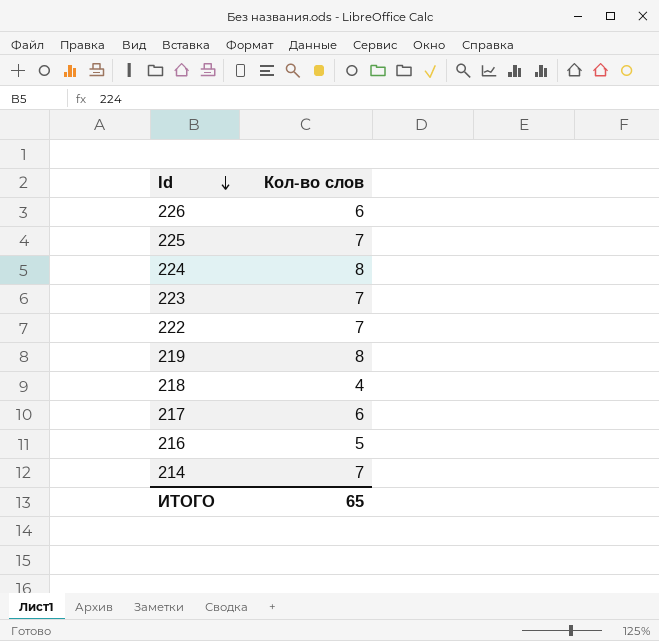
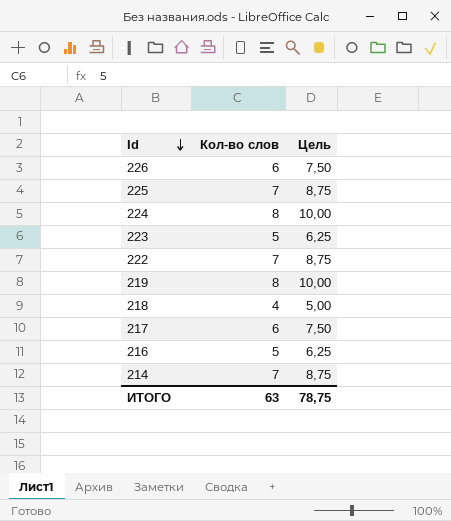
column Цель | formula: none -> [Кол-во слов] * 1,25
223 | Кол-во слов: 7 -> 5
ИТОГО | Кол-во слов: 65 -> 63

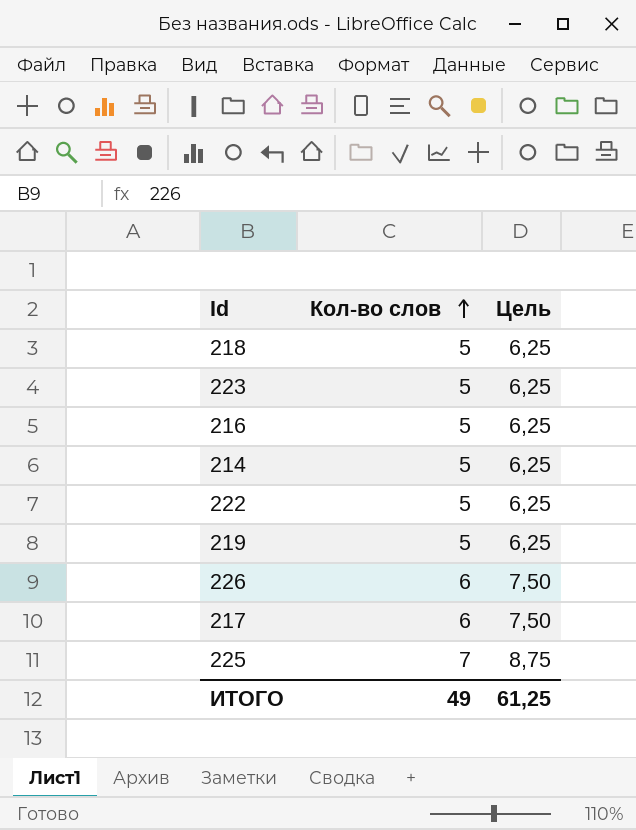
row order: Id descending -> Кол-во слов ascending
row 224: 8 | 10,00 -> none
218 | Кол-во слов: 4 -> 5
218 | Цель: 5,00 -> 6,25
214 | Кол-во слов: 7 -> 5
214 | Цель: 8,75 -> 6,25
222 | Кол-во слов: 7 -> 5
222 | Цель: 8,75 -> 6,25
219 | Кол-во слов: 8 -> 5
219 | Цель: 10,00 -> 6,25
ИТОГО | Кол-во слов: 63 -> 49
ИТОГО | Цель: 78,75 -> 61,25

